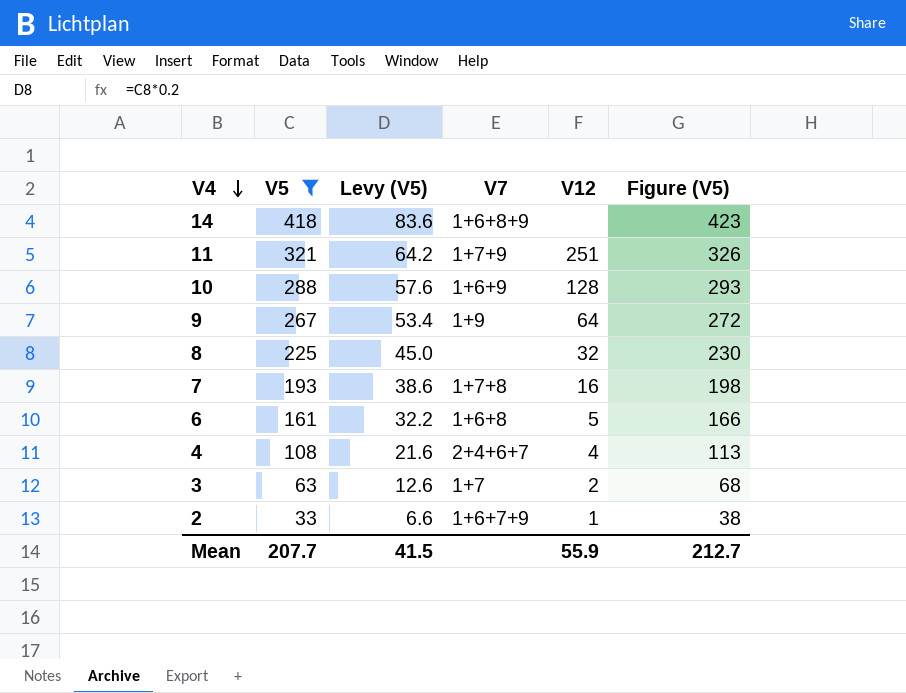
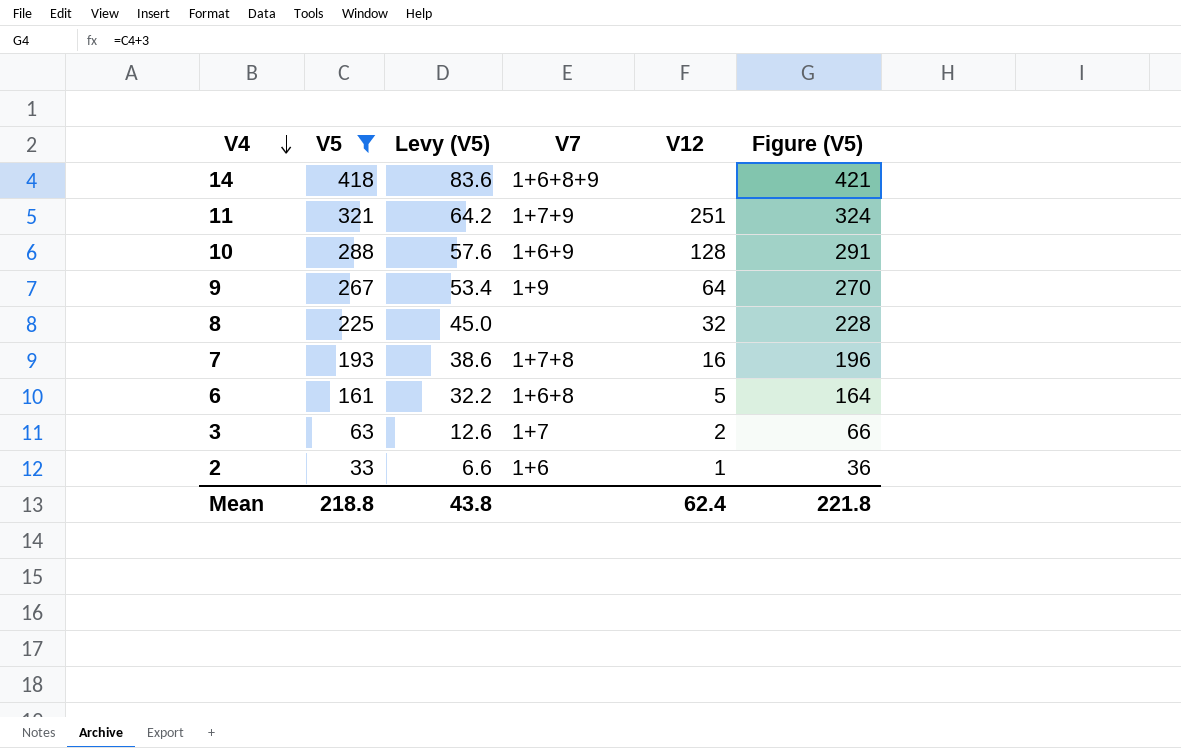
column Figure (V5) | formula: [V5] + 5 -> [V5] + 3
row 4: 108 | 21.6 | 2+4+6+7 | 4 | 113 -> none
2 | V7: 1+6+7+9 -> 1+6
Mean | V5: 207.7 -> 218.8
Mean | Levy (V5): 41.5 -> 43.8
Mean | V12: 55.9 -> 62.4
Mean | Figure (V5): 212.7 -> 221.8

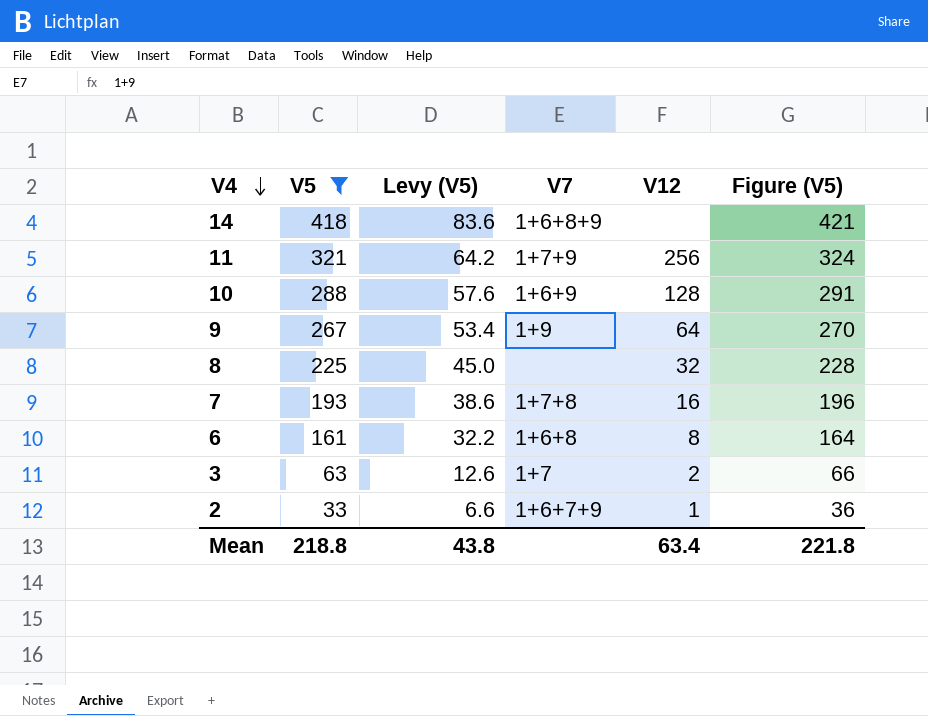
11 | V12: 251 -> 256
6 | V12: 5 -> 8
2 | V7: 1+6 -> 1+6+7+9
Mean | V12: 62.4 -> 63.4

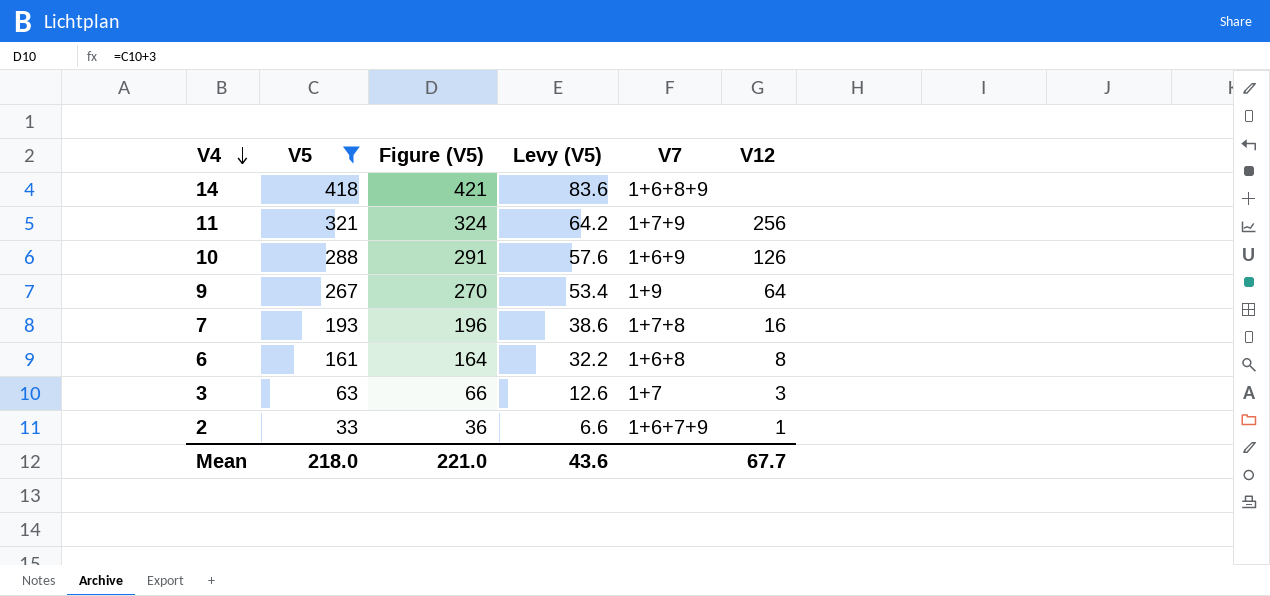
column Figure (V5) | position: 6 -> 3
row 8: 225 | 45.0 | none | 32 | 228 -> none
10 | V12: 128 -> 126
3 | V12: 2 -> 3
Mean | V5: 218.8 -> 218.0
Mean | Figure (V5): 221.8 -> 221.0
Mean | Levy (V5): 43.8 -> 43.6
Mean | V12: 63.4 -> 67.7

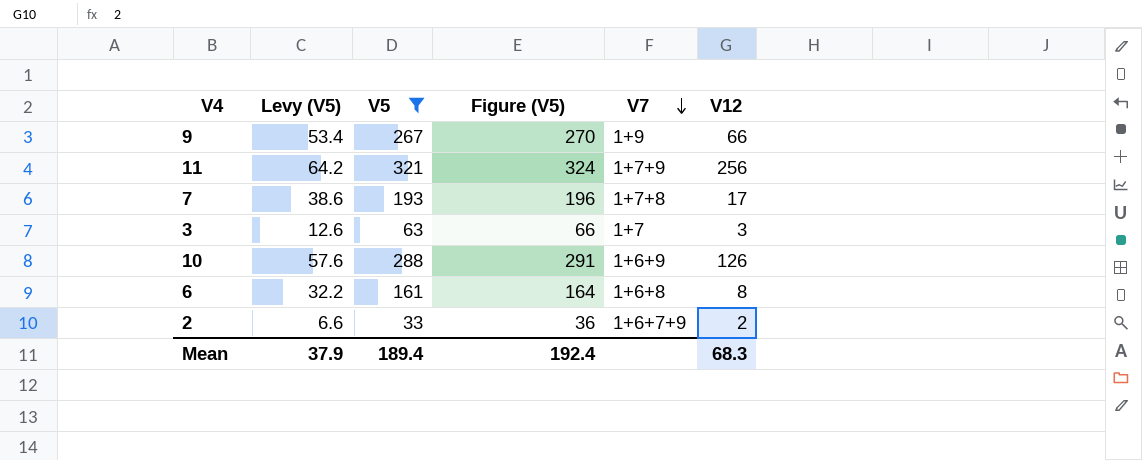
row order: V4 descending -> V7 descending
column Levy (V5) | position: 4 -> 2
row 14: 418 | 421 | 83.6 | 1+6+8+9 | none -> none
9 | V12: 64 -> 66
7 | V12: 16 -> 17
2 | V12: 1 -> 2
Mean | Levy (V5): 43.6 -> 37.9
Mean | V5: 218.0 -> 189.4
Mean | Figure (V5): 221.0 -> 192.4
Mean | V12: 67.7 -> 68.3

